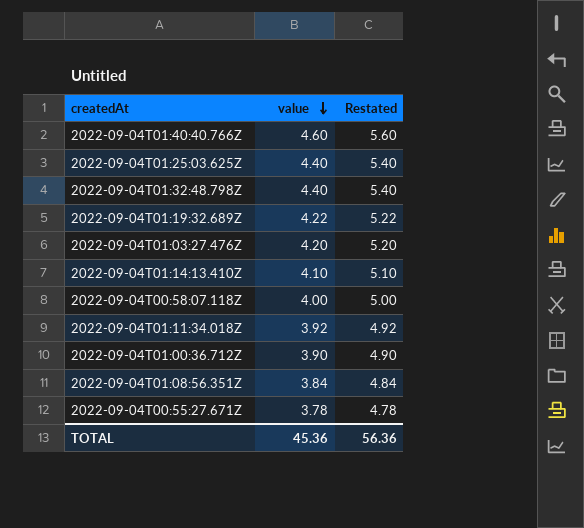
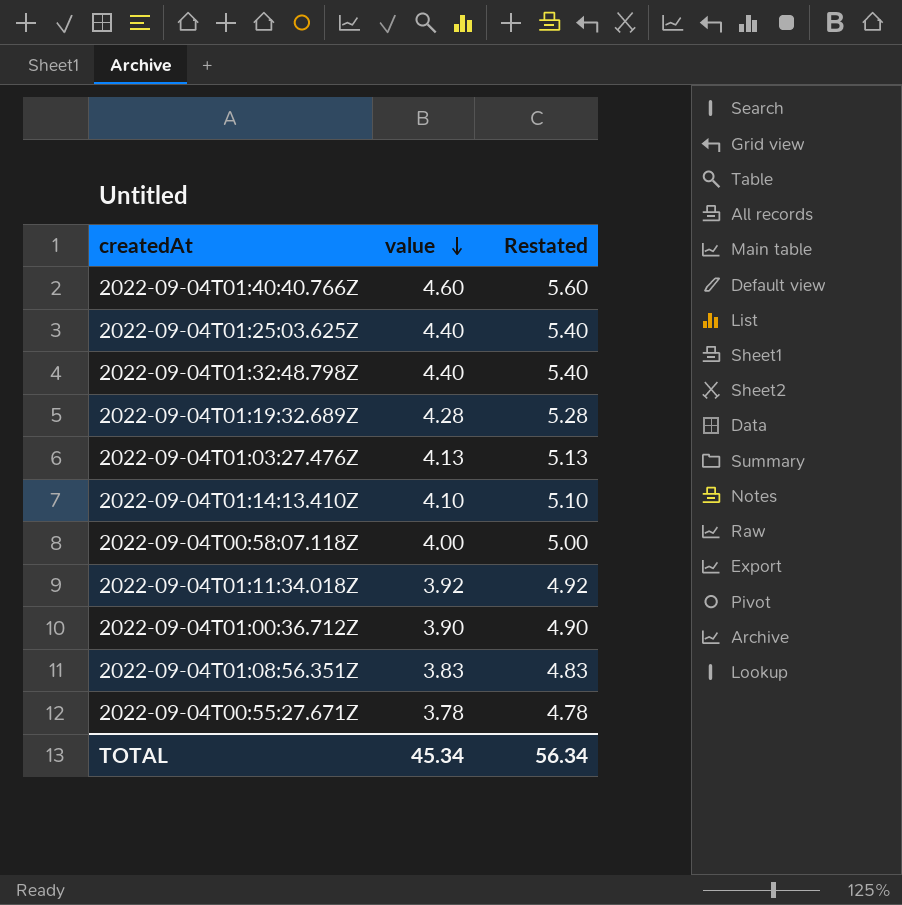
2022-09-04T01:19:32.689Z | value: 4.22 -> 4.28
2022-09-04T01:19:32.689Z | Restated: 5.22 -> 5.28
2022-09-04T01:03:27.476Z | value: 4.20 -> 4.13
2022-09-04T01:03:27.476Z | Restated: 5.20 -> 5.13
2022-09-04T01:08:56.351Z | value: 3.84 -> 3.83
2022-09-04T01:08:56.351Z | Restated: 4.84 -> 4.83
TOTAL | value: 45.36 -> 45.34
TOTAL | Restated: 56.36 -> 56.34

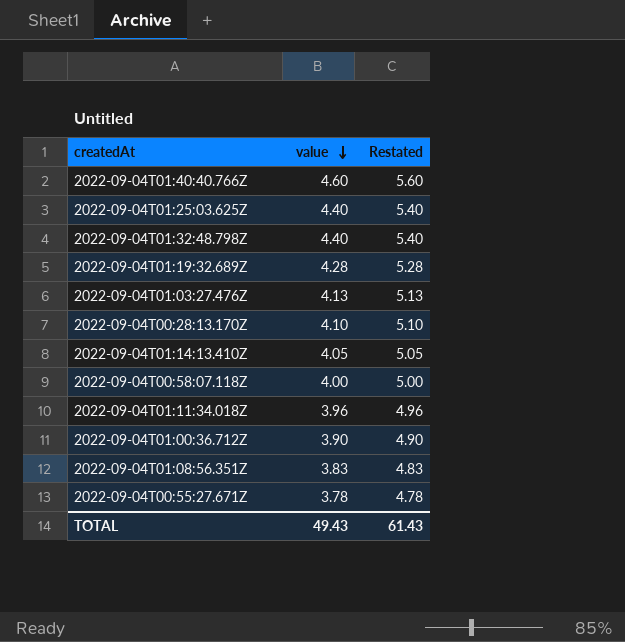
row 2022-09-04T00:28:13.170Z: none -> 4.10 | 5.10
2022-09-04T01:14:13.410Z | value: 4.10 -> 4.05
2022-09-04T01:14:13.410Z | Restated: 5.10 -> 5.05
2022-09-04T01:11:34.018Z | value: 3.92 -> 3.96
2022-09-04T01:11:34.018Z | Restated: 4.92 -> 4.96
TOTAL | value: 45.34 -> 49.43
TOTAL | Restated: 56.34 -> 61.43

